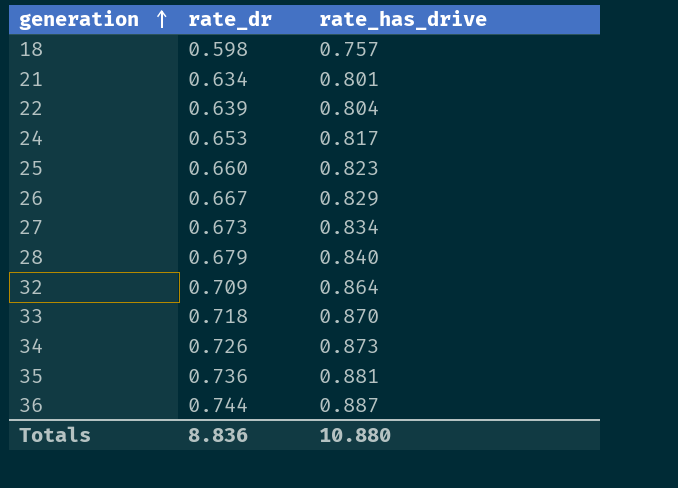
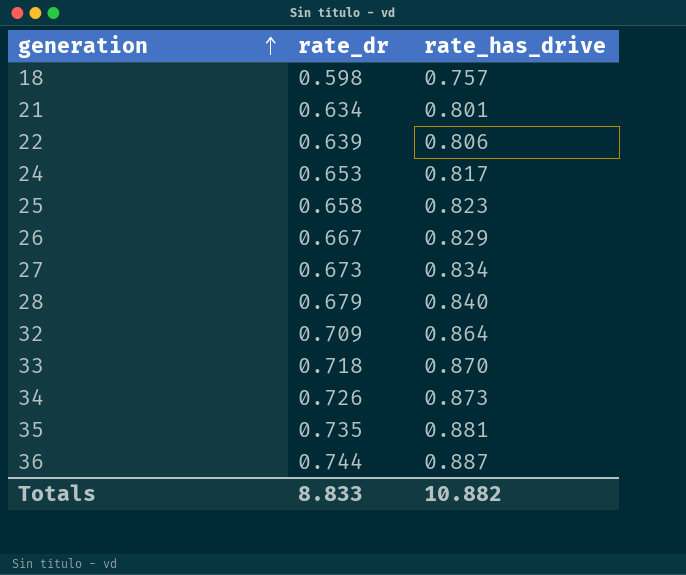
22 | rate_has_drive: 0.804 -> 0.806
25 | rate_dr: 0.660 -> 0.658
35 | rate_dr: 0.736 -> 0.735
Totals | rate_dr: 8.836 -> 8.833
Totals | rate_has_drive: 10.880 -> 10.882

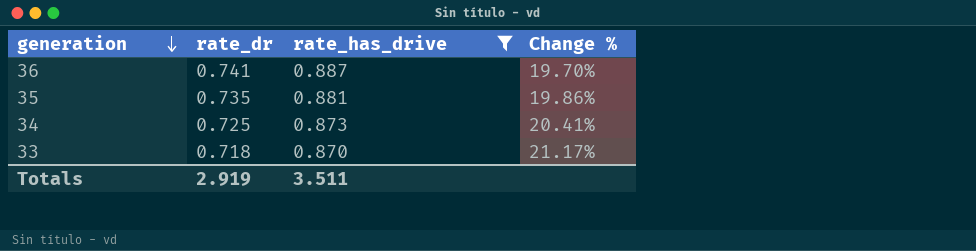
filter: none -> rate_has_drive >= 0.870
row order: generation ascending -> generation descending
column Change % | formula: none -> ([rate_has_drive] - [rate_dr]) / [rate_dr]
36 | rate_dr: 0.744 -> 0.741
34 | rate_dr: 0.726 -> 0.725
Totals | rate_dr: 8.833 -> 2.919
Totals | rate_has_drive: 10.882 -> 3.511

